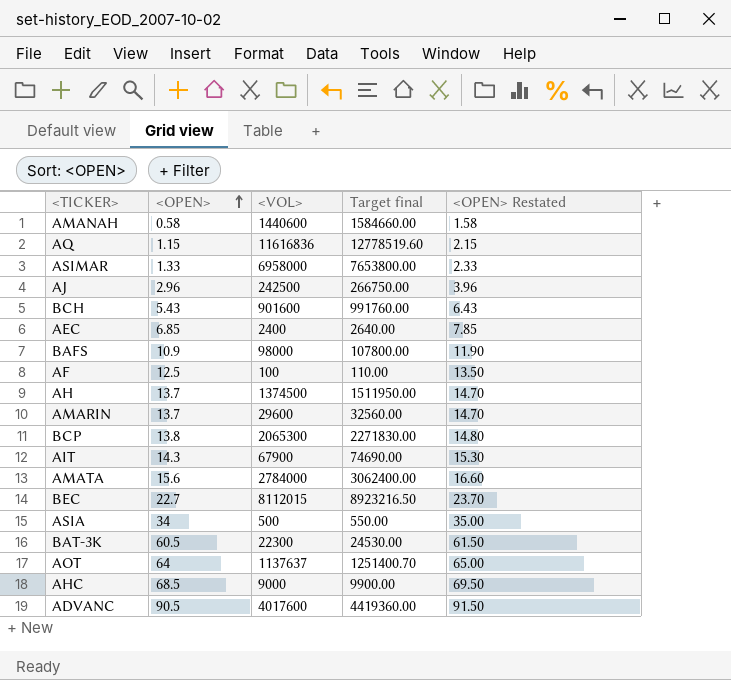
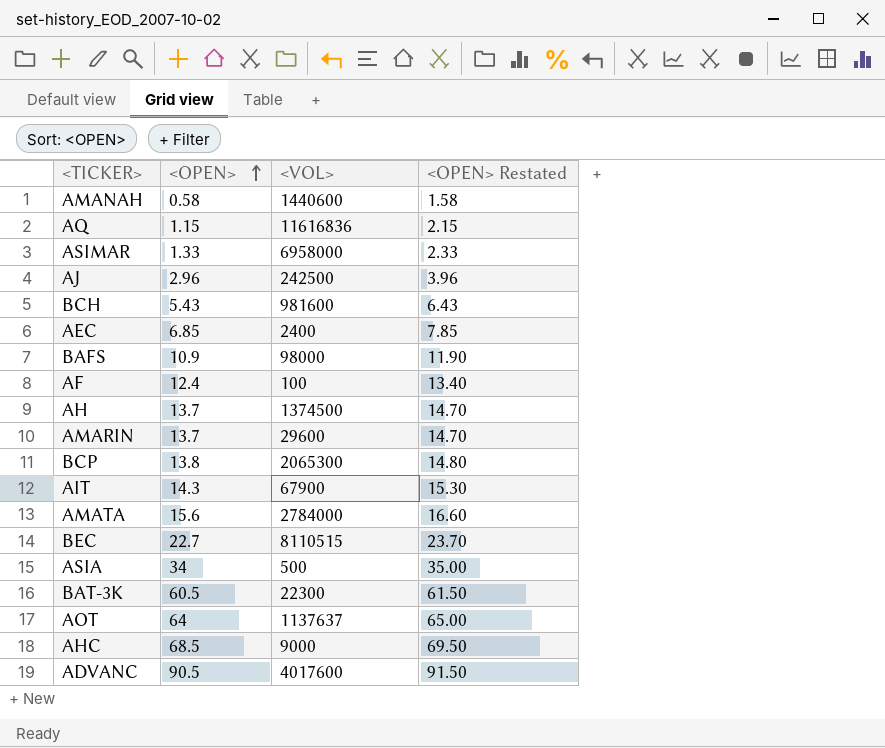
column Target final | formula: [<VOL>] * 1.1 -> none
BCH | <VOL>: 901600 -> 981600
AF | <OPEN>: 12.5 -> 12.4
AF | <OPEN> Restated: 13.50 -> 13.40
BEC | <VOL>: 8112015 -> 8110515

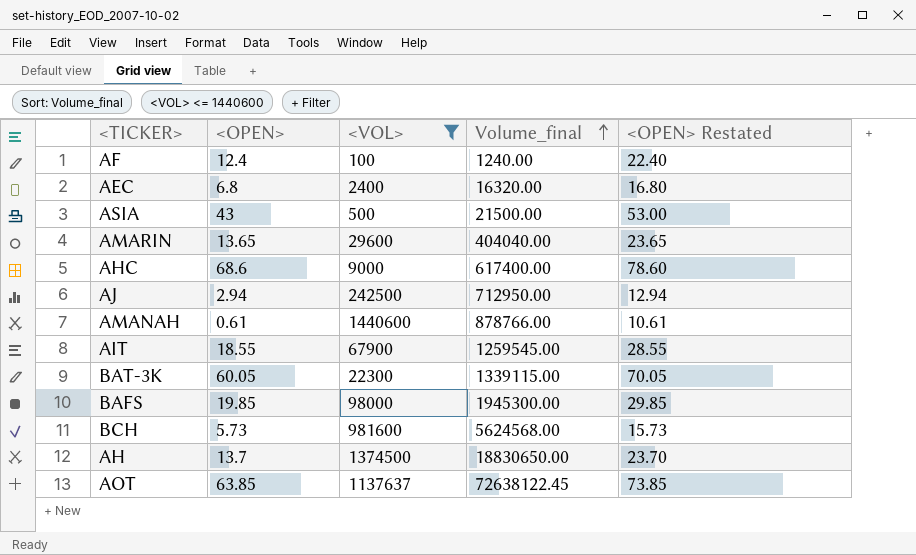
filter: none -> <VOL> <= 1440600
row order: <OPEN> ascending -> Volume_final ascending
column Volume_final | formula: none -> [<OPEN>] * [<VOL>]
column <OPEN> Restated | formula: [<OPEN>] + 1 -> [<OPEN>] + 10
AEC | <OPEN>: 6.85 -> 6.8
ASIA | <OPEN>: 34 -> 43
AMARIN | <OPEN>: 13.7 -> 13.65
AHC | <OPEN>: 68.5 -> 68.6
AJ | <OPEN>: 2.96 -> 2.94
AMANAH | <OPEN>: 0.58 -> 0.61
AIT | <OPEN>: 14.3 -> 18.55
BAT-3K | <OPEN>: 60.5 -> 60.05
BAFS | <OPEN>: 10.9 -> 19.85
BCH | <OPEN>: 5.43 -> 5.73
AOT | <OPEN>: 64 -> 63.85

